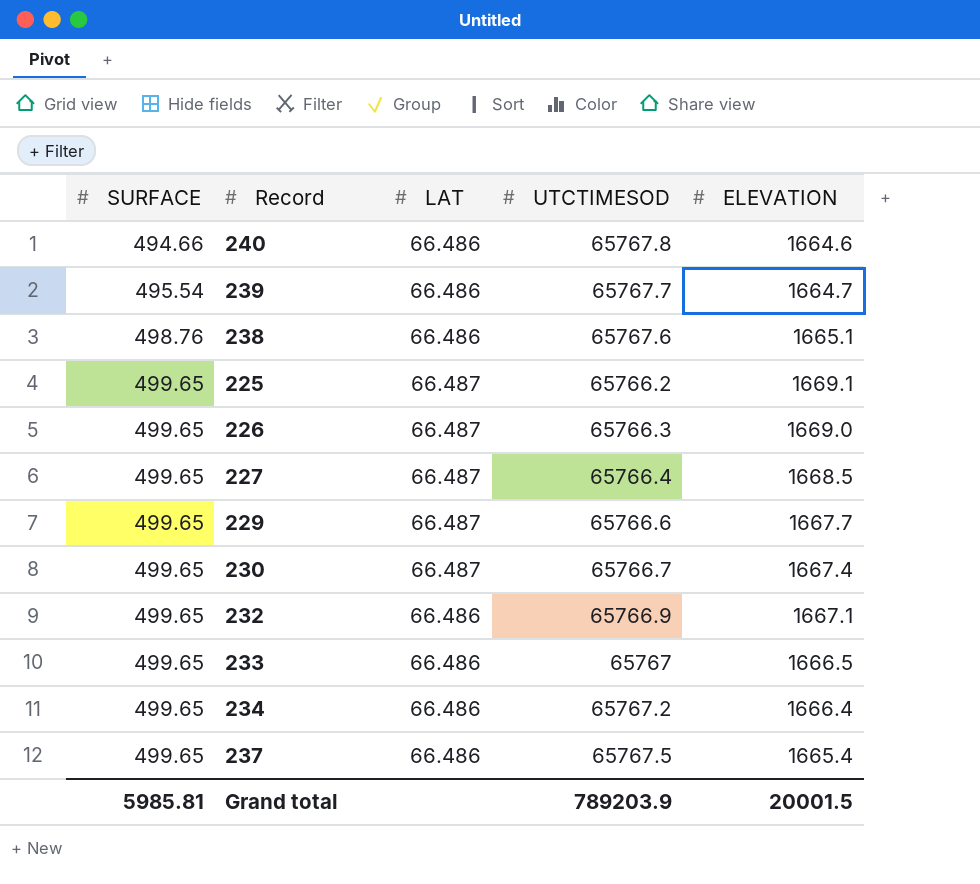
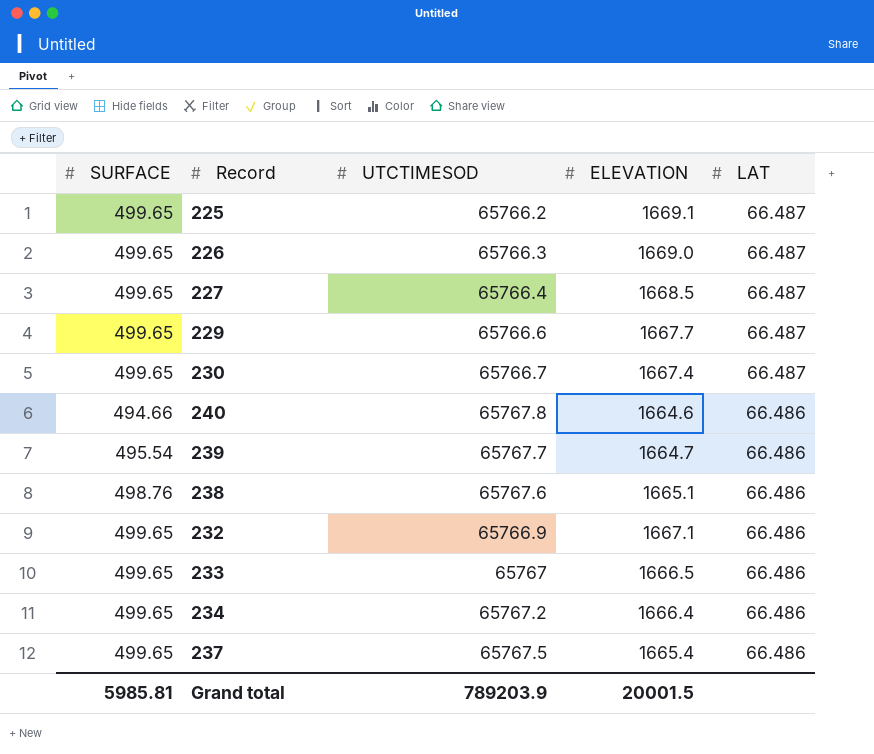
row order: SURFACE ascending -> LAT descending
column LAT | position: 3 -> 5

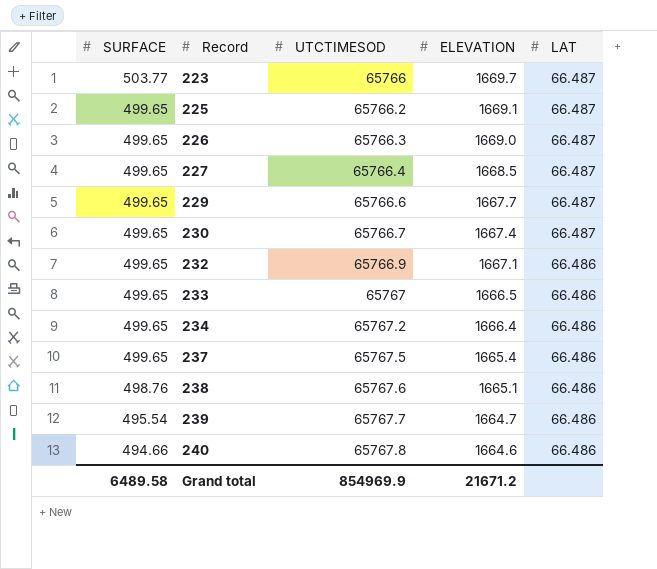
row order: LAT descending -> SURFACE descending
row 223: none -> 503.77 | 65766 | 1669.7 | 66.487
Grand total | SURFACE: 5985.81 -> 6489.58
Grand total | UTCTIMESOD: 789203.9 -> 854969.9
Grand total | ELEVATION: 20001.5 -> 21671.2

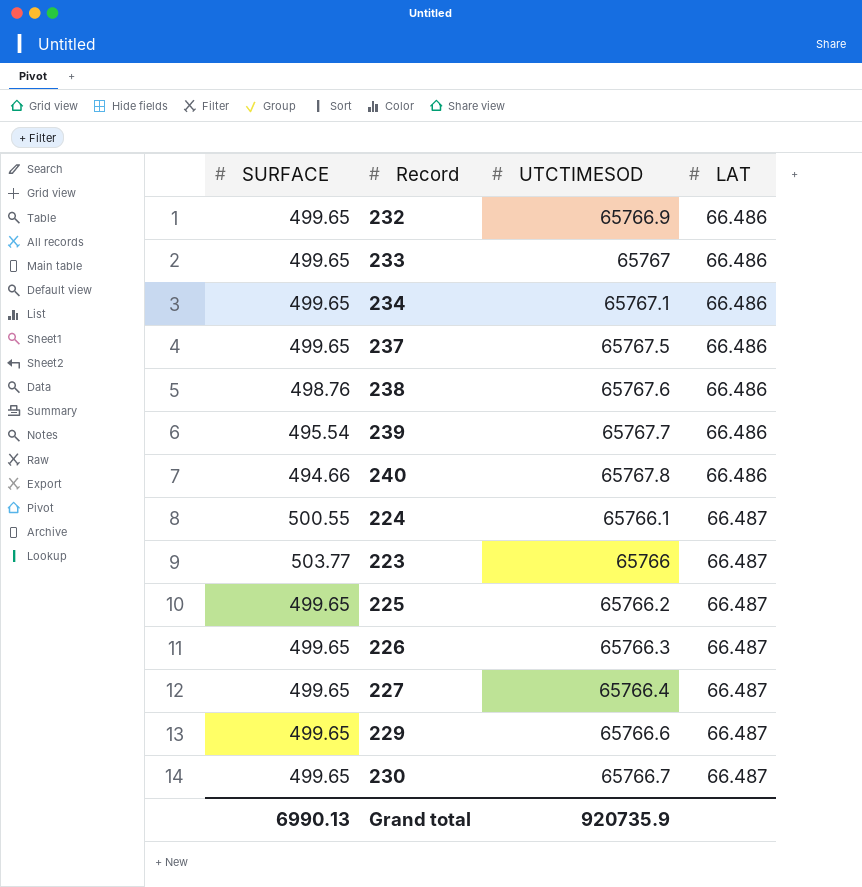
row order: SURFACE descending -> LAT ascending
column ELEVATION | position: 4 -> none
234 | UTCTIMESOD: 65767.2 -> 65767.1
row 224: none -> 500.55 | 65766.1 | 66.487
Grand total | SURFACE: 6489.58 -> 6990.13
Grand total | UTCTIMESOD: 854969.9 -> 920735.9

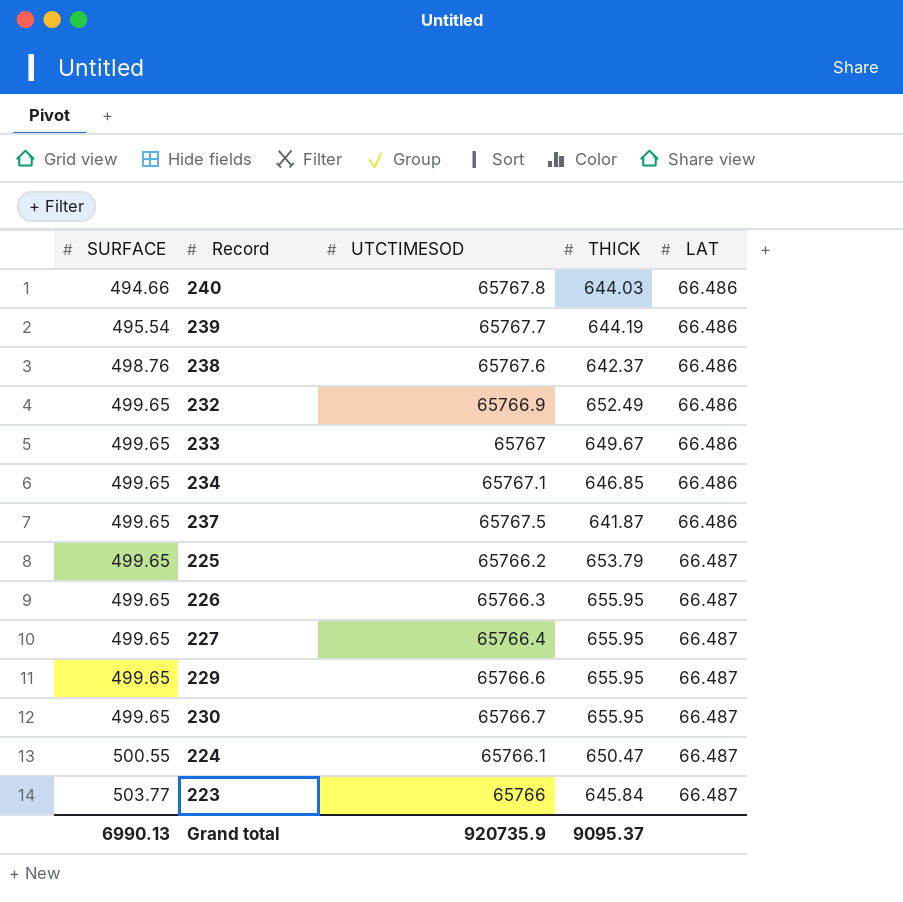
row order: LAT ascending -> SURFACE ascending
column THICK | position: none -> 4

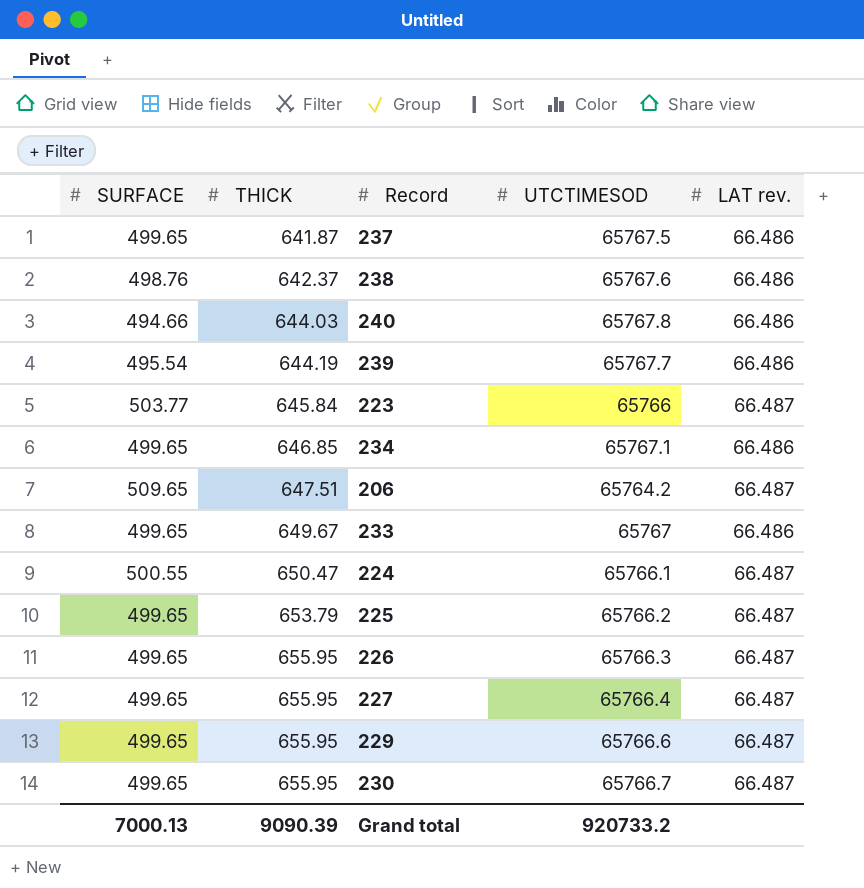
row order: SURFACE ascending -> THICK ascending
column THICK | position: 4 -> 2
column name: LAT -> LAT rev.
row 232: 499.65 | 65766.9 | 652.49 | 66.486 -> none
row 206: none -> 509.65 | 647.51 | 65764.2 | 66.487
Grand total | SURFACE: 6990.13 -> 7000.13
Grand total | THICK: 9095.37 -> 9090.39
Grand total | UTCTIMESOD: 920735.9 -> 920733.2

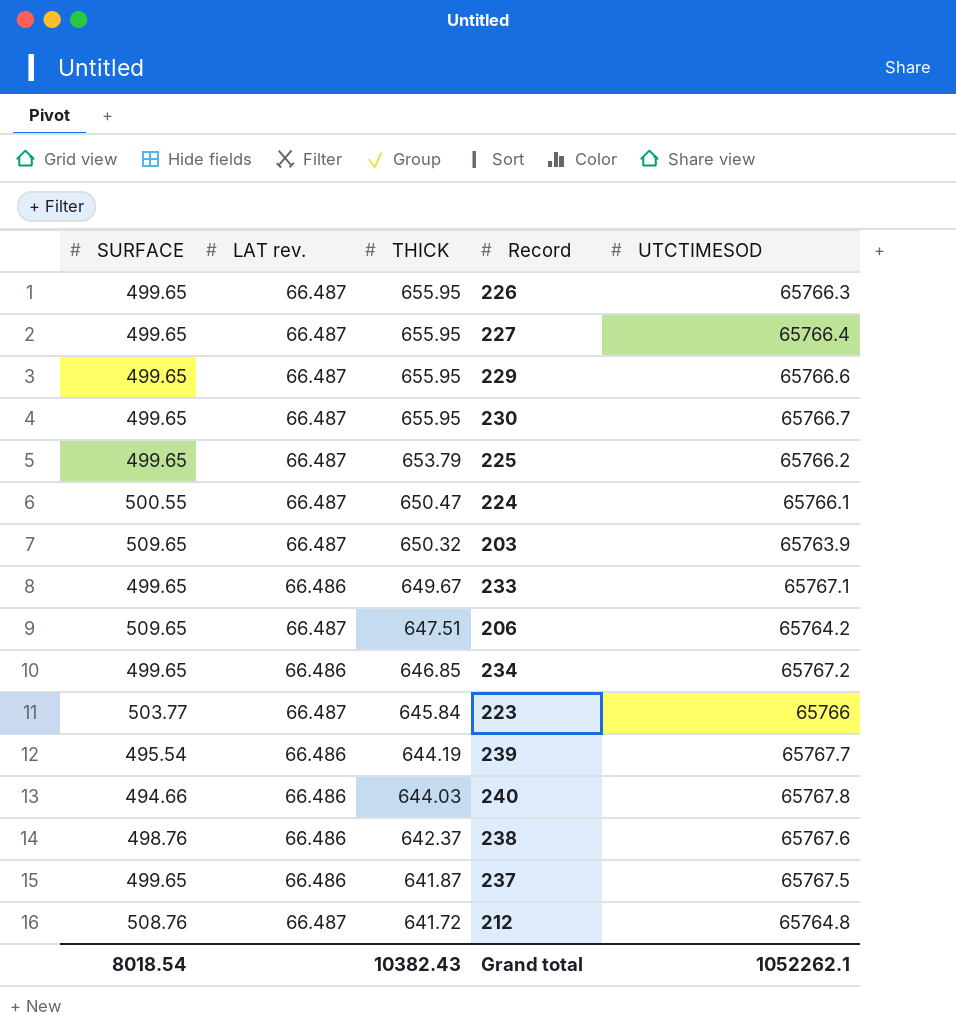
row order: THICK ascending -> THICK descending
column LAT rev. | position: 5 -> 2
row 203: none -> 509.65 | 66.487 | 650.32 | 65763.9
233 | UTCTIMESOD: 65767 -> 65767.1
234 | UTCTIMESOD: 65767.1 -> 65767.2
row 212: none -> 508.76 | 66.487 | 641.72 | 65764.8
Grand total | SURFACE: 7000.13 -> 8018.54
Grand total | THICK: 9090.39 -> 10382.43
Grand total | UTCTIMESOD: 920733.2 -> 1052262.1

